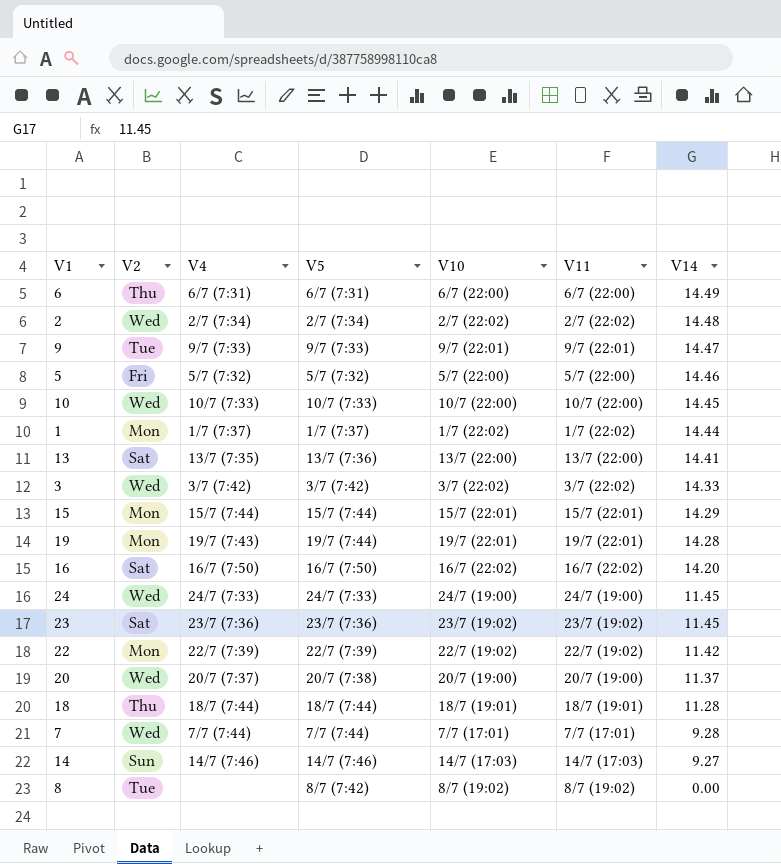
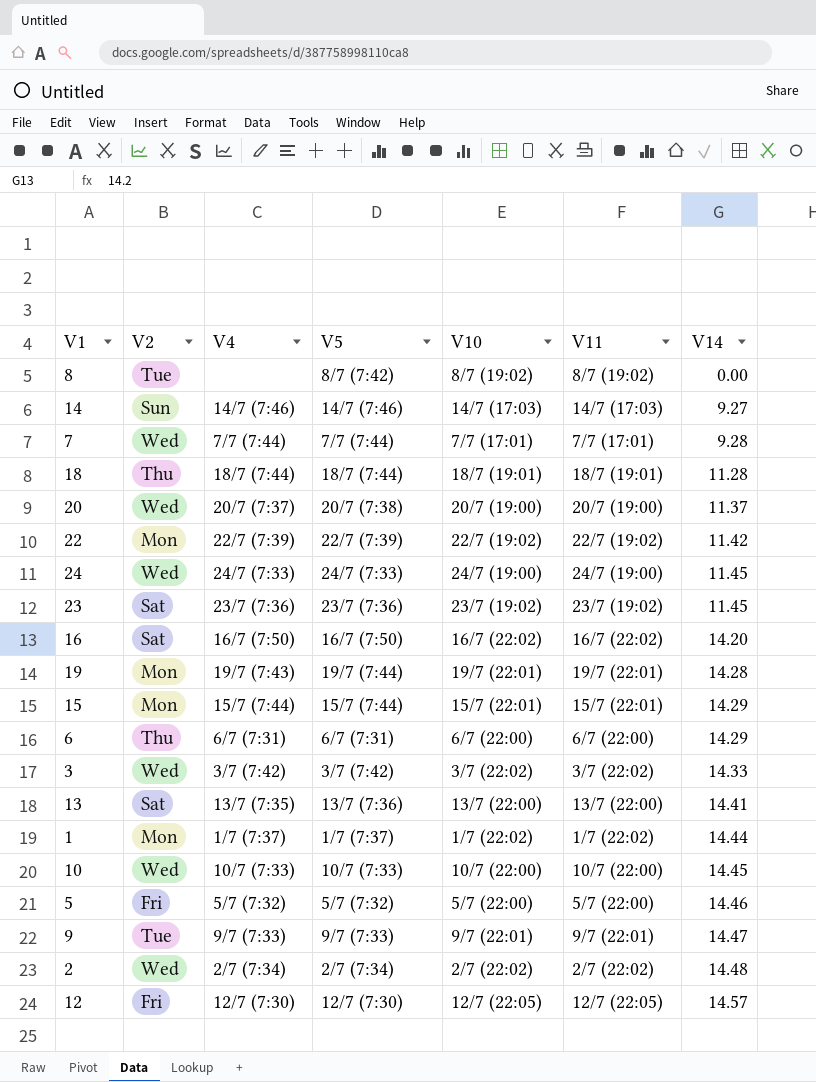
row order: V14 descending -> V14 ascending
6 | V14: 14.49 -> 14.29
row 12: none -> Fri | 12/7 (7:30) | 12/7 (7:30) | 12/7 (22:05) | 12/7 (22:05) | 14.57

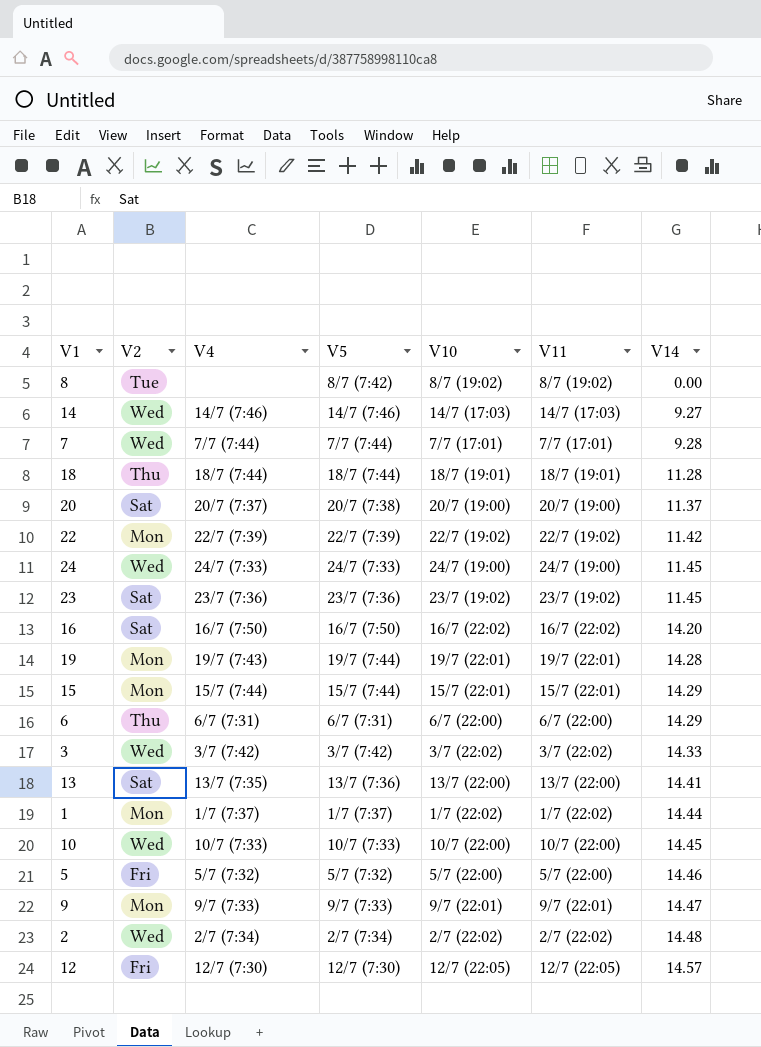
14 | V2: Sun -> Wed
20 | V2: Wed -> Sat
9 | V2: Tue -> Mon

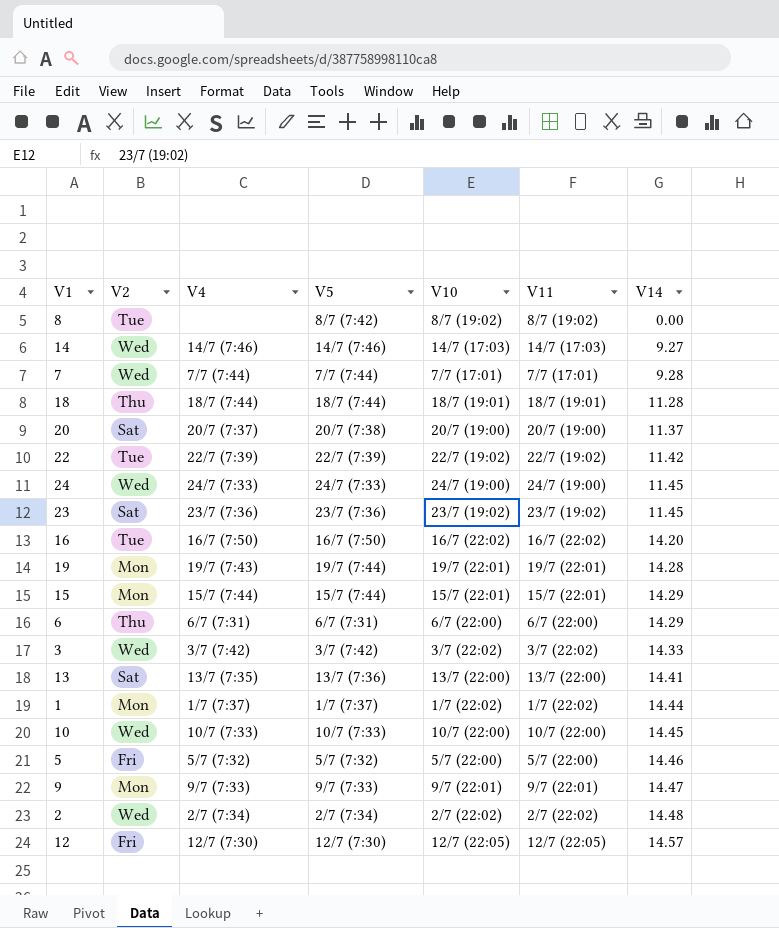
22 | V2: Mon -> Tue
16 | V2: Sat -> Tue

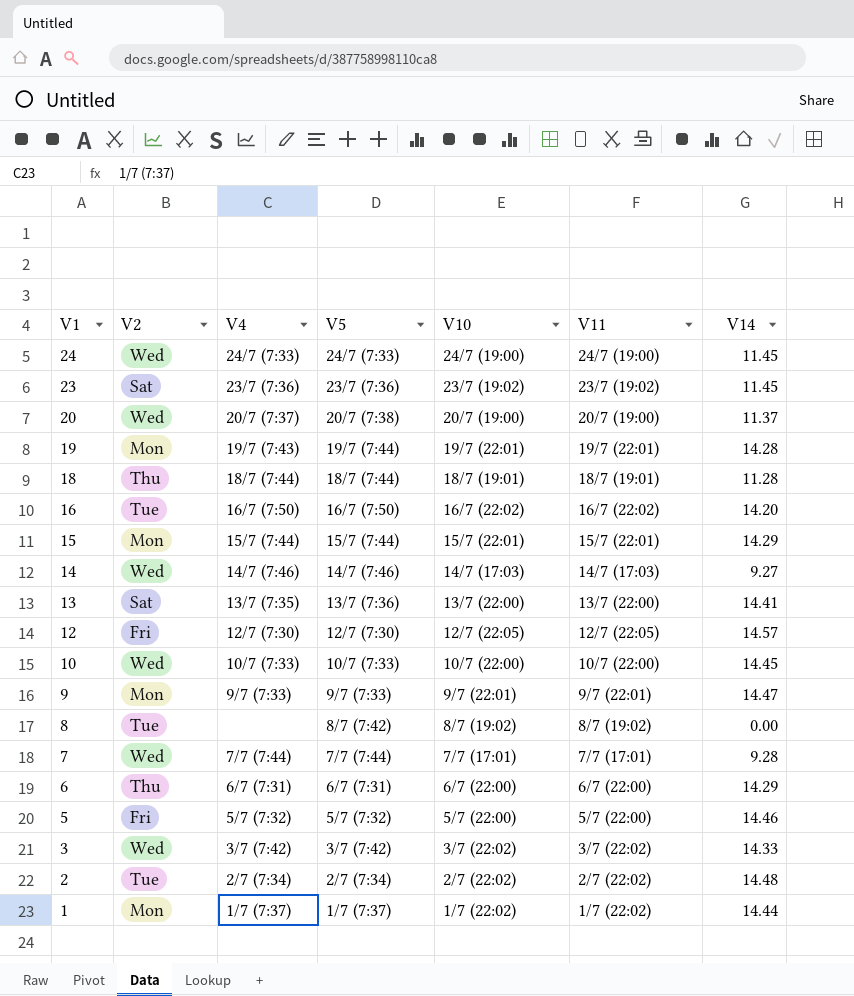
row order: V14 ascending -> V1 descending
row 22: Tue | 22/7 (7:39) | 22/7 (7:39) | 22/7 (19:02) | 22/7 (19:02) | 11.42 -> none
20 | V2: Sat -> Wed
2 | V2: Wed -> Tue

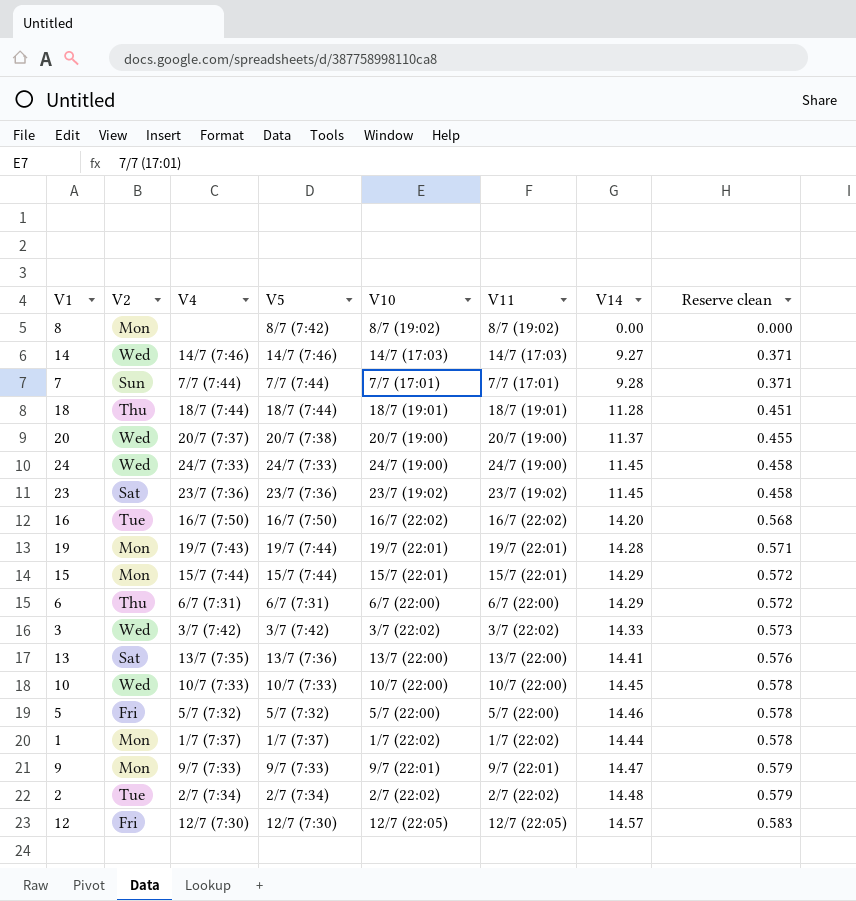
row order: V1 descending -> Reserve clean ascending
column Reserve clean | formula: none -> [V14] * 0.04
8 | V2: Tue -> Mon
7 | V2: Wed -> Sun

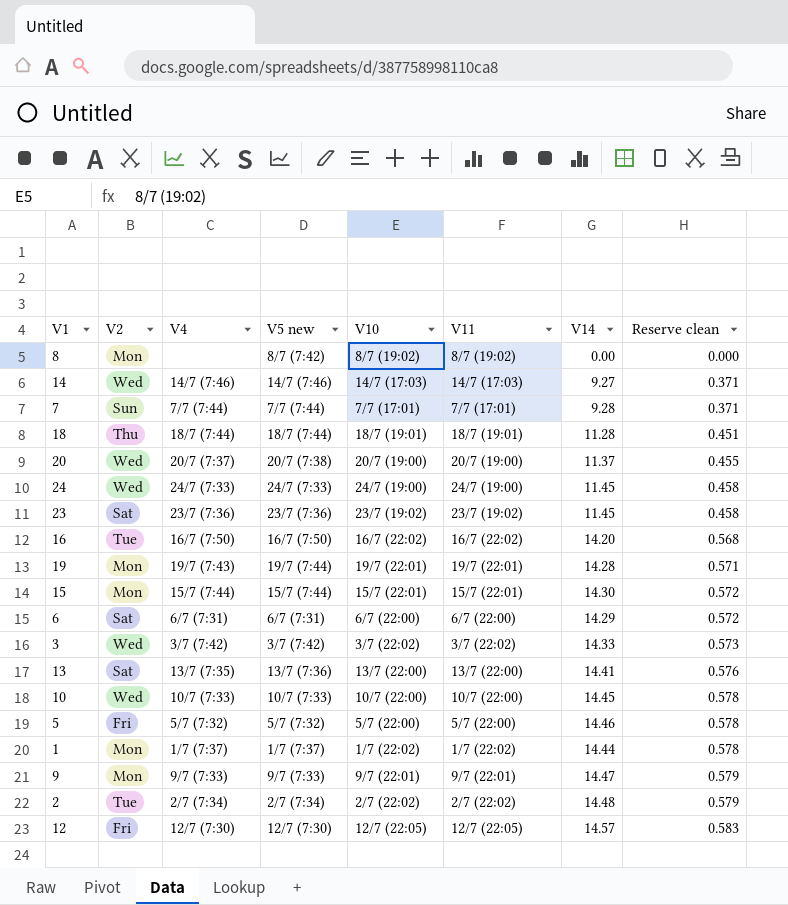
column name: V5 -> V5 new
15 | V14: 14.29 -> 14.30
6 | V2: Thu -> Sat

